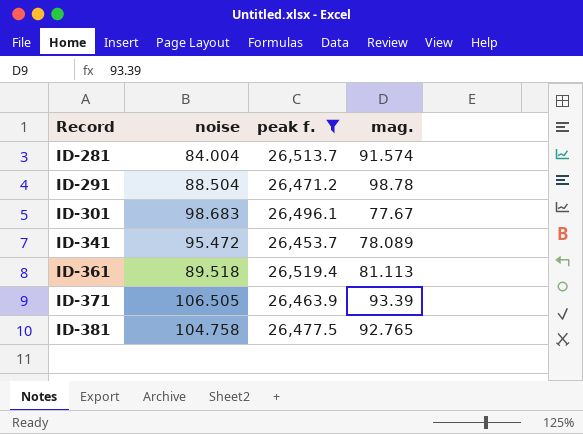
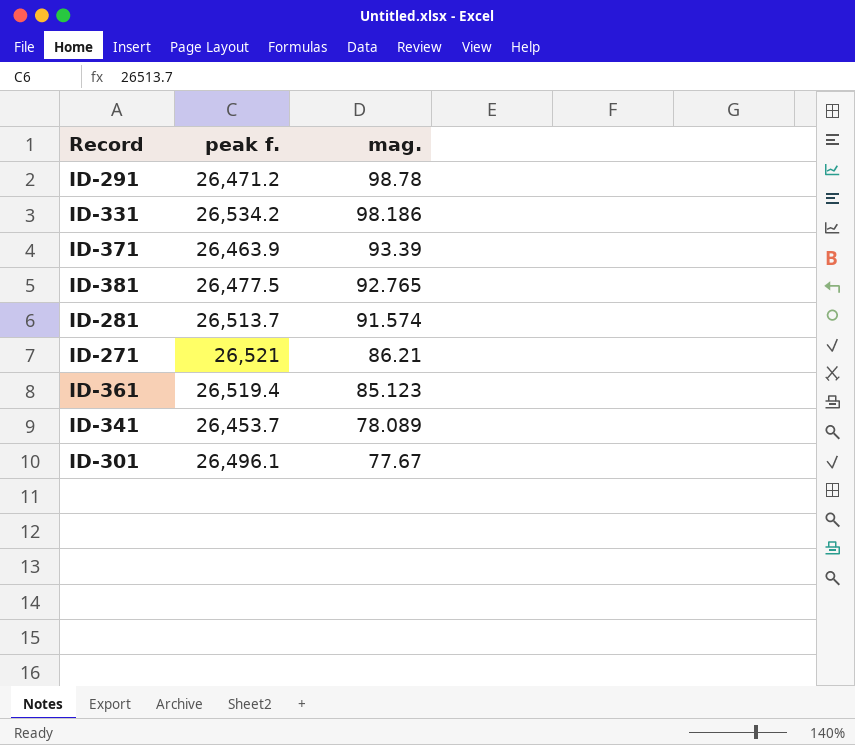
filter: peak f. <= 26,519.4 -> none
row order: Record ascending -> mag. descending
column noise | position: 2 -> none
ID-361 | mag.: 81.113 -> 85.123

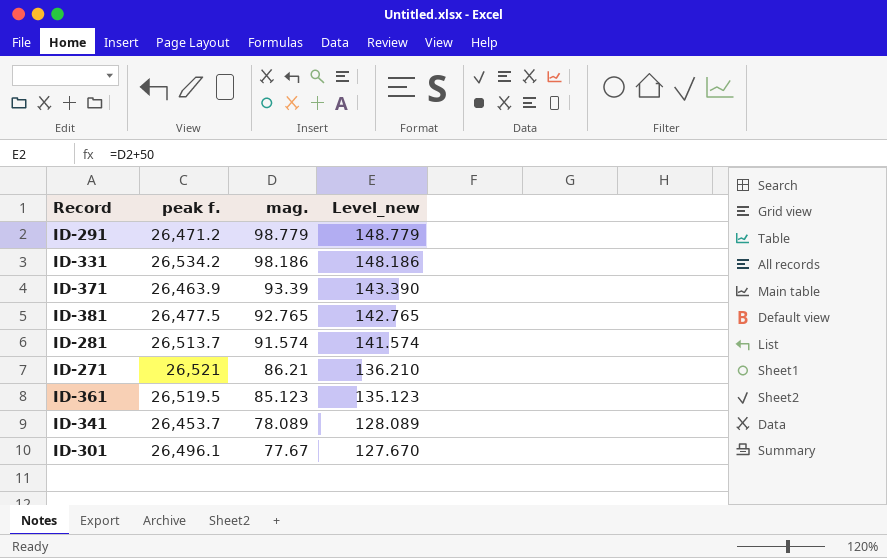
column Level_new | formula: none -> [mag.] + 50
ID-291 | mag.: 98.78 -> 98.779
ID-361 | peak f.: 26,519.4 -> 26,519.5

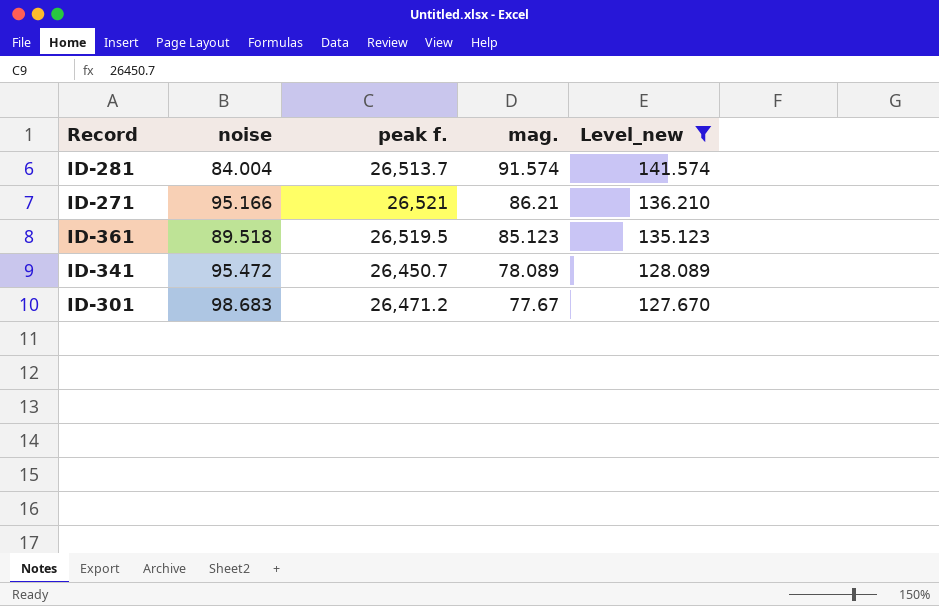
filter: none -> Level_new <= 141.574
column noise | position: none -> 2
ID-341 | peak f.: 26,453.7 -> 26,450.7
ID-301 | peak f.: 26,496.1 -> 26,471.2

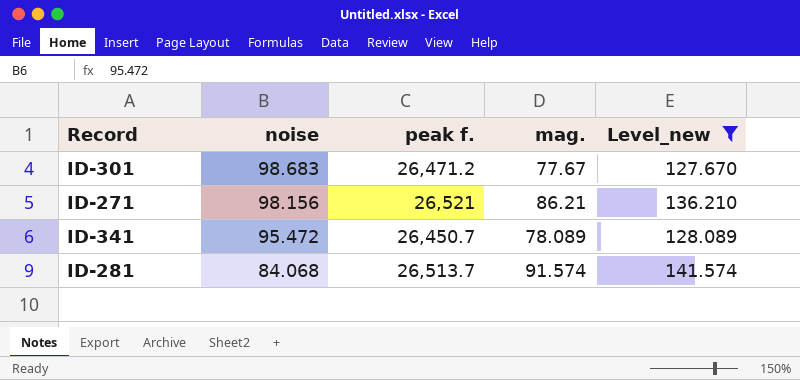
row order: mag. descending -> noise descending
row ID-361: 89.518 | 26,519.5 | 85.123 | 135.123 -> none
ID-271 | noise: 95.166 -> 98.156
ID-281 | noise: 84.004 -> 84.068

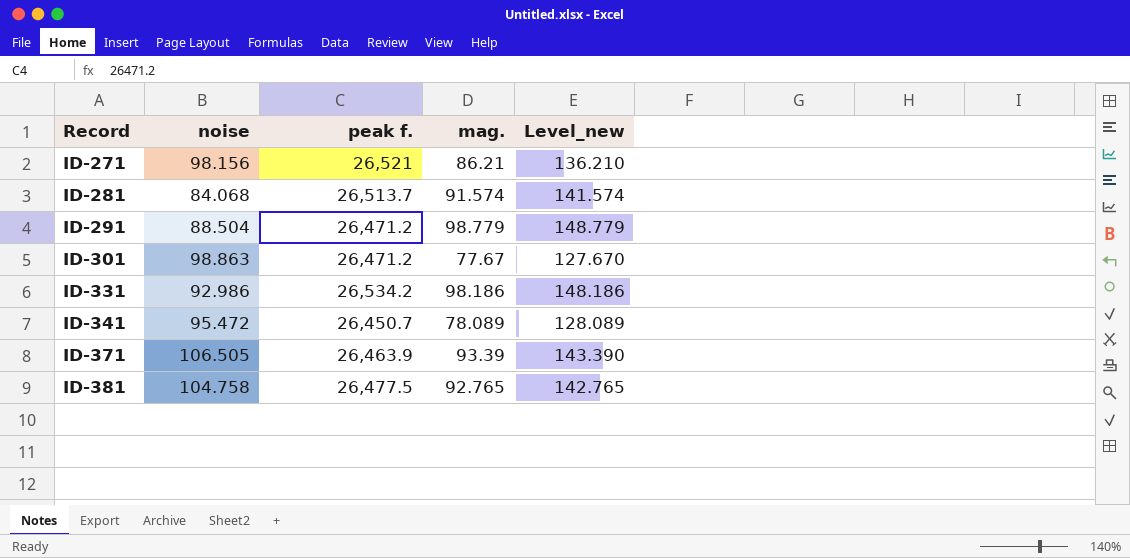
filter: Level_new <= 141.574 -> none
row order: noise descending -> Record ascending
ID-301 | noise: 98.683 -> 98.863

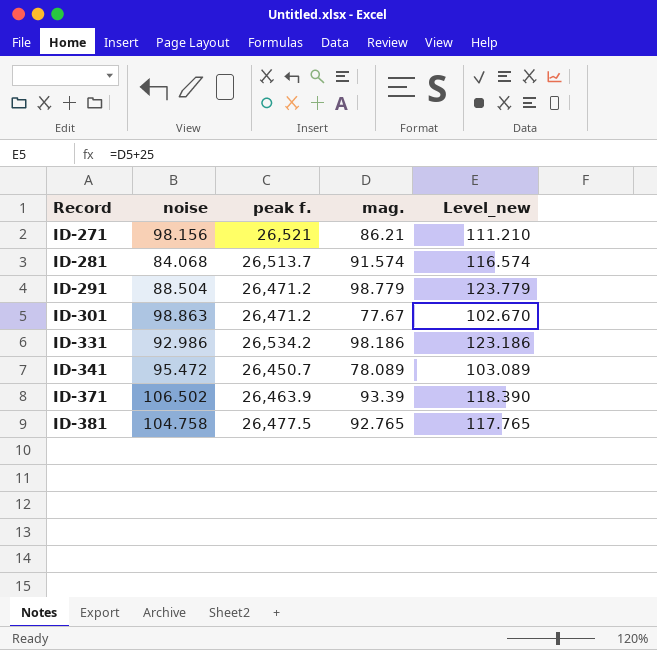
column Level_new | formula: [mag.] + 50 -> [mag.] + 25
ID-371 | noise: 106.505 -> 106.502

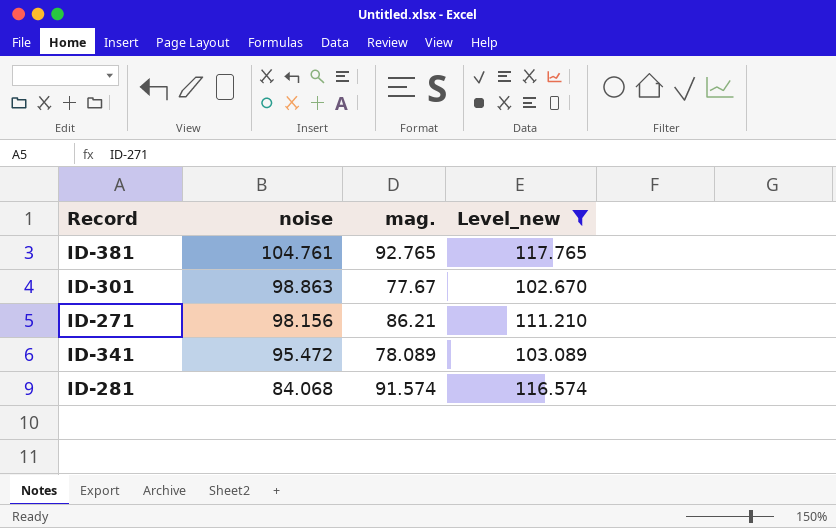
filter: none -> Level_new <= 117.765
row order: Record ascending -> noise descending
column peak f. | position: 3 -> none
ID-381 | noise: 104.758 -> 104.761

